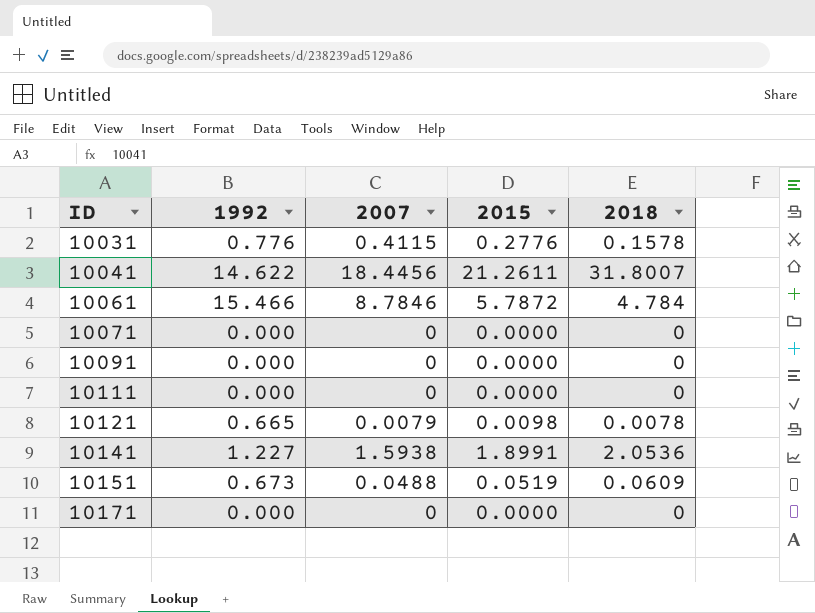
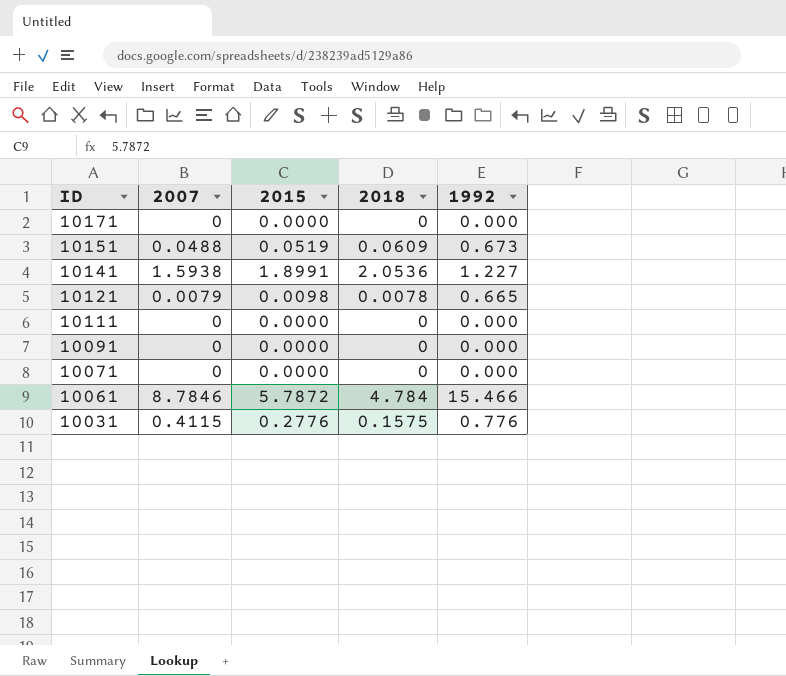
row order: ID ascending -> ID descending
column 1992 | position: 2 -> 5
row 10041: 14.622 | 18.4456 | 21.2611 | 31.8007 -> none
10031 | 2018: 0.1578 -> 0.1575

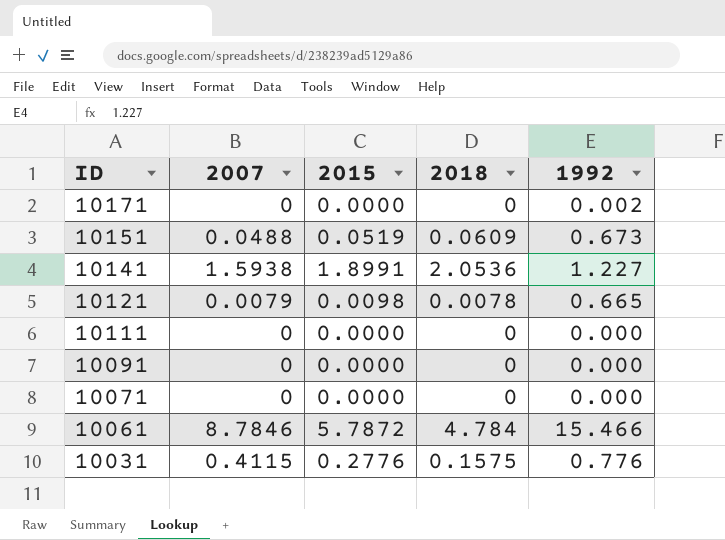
10171 | 1992: 0.000 -> 0.002

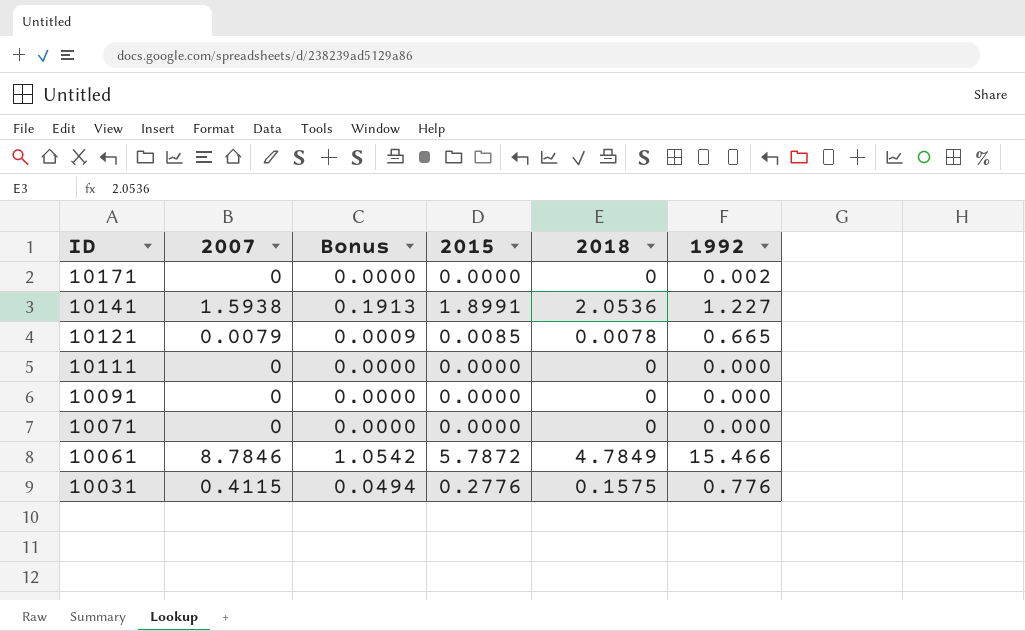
column Bonus | formula: none -> [2007] * 0.12
row 10151: 0.0488 | 0.0519 | 0.0609 | 0.673 -> none
10121 | 2015: 0.0098 -> 0.0085
10061 | 2018: 4.784 -> 4.7849

